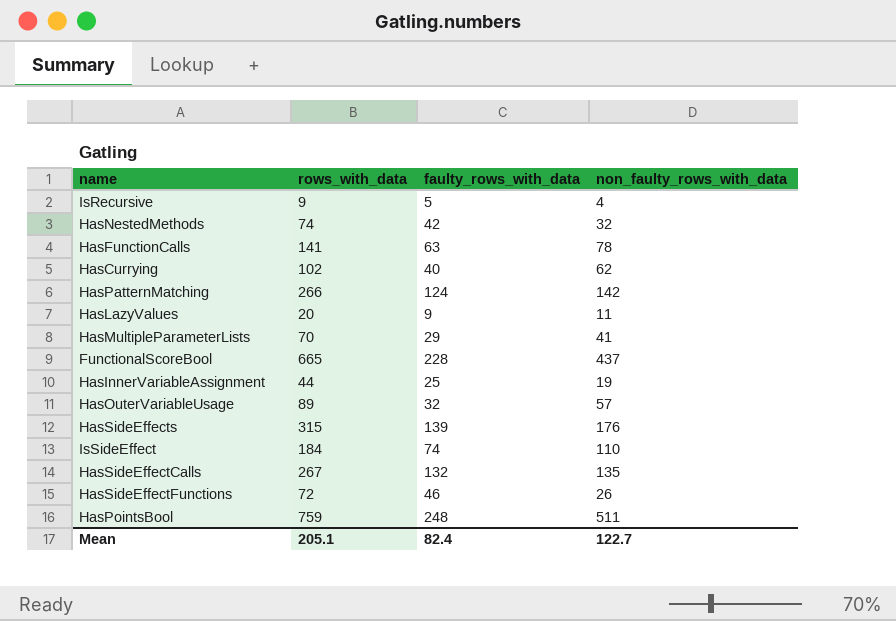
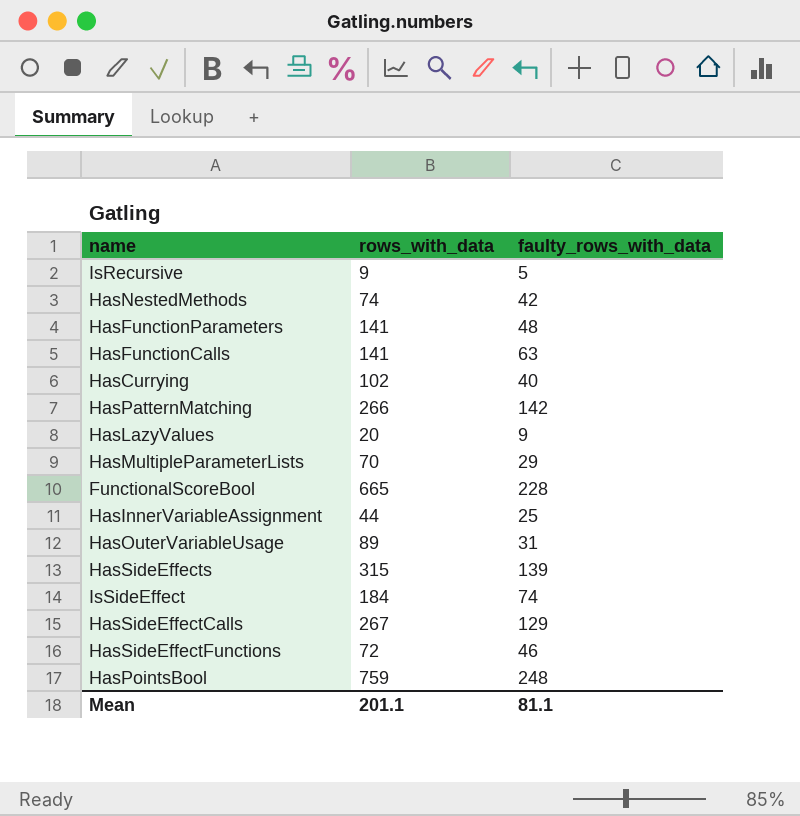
column non_faulty_rows_with_data | formula: [rows_with_data] - [faulty_rows_with_data] -> none
row HasFunctionParameters: none -> 141 | 48
HasPatternMatching | faulty_rows_with_data: 124 -> 142
HasOuterVariableUsage | faulty_rows_with_data: 32 -> 31
HasSideEffectCalls | faulty_rows_with_data: 132 -> 129
Mean | rows_with_data: 205.1 -> 201.1
Mean | faulty_rows_with_data: 82.4 -> 81.1

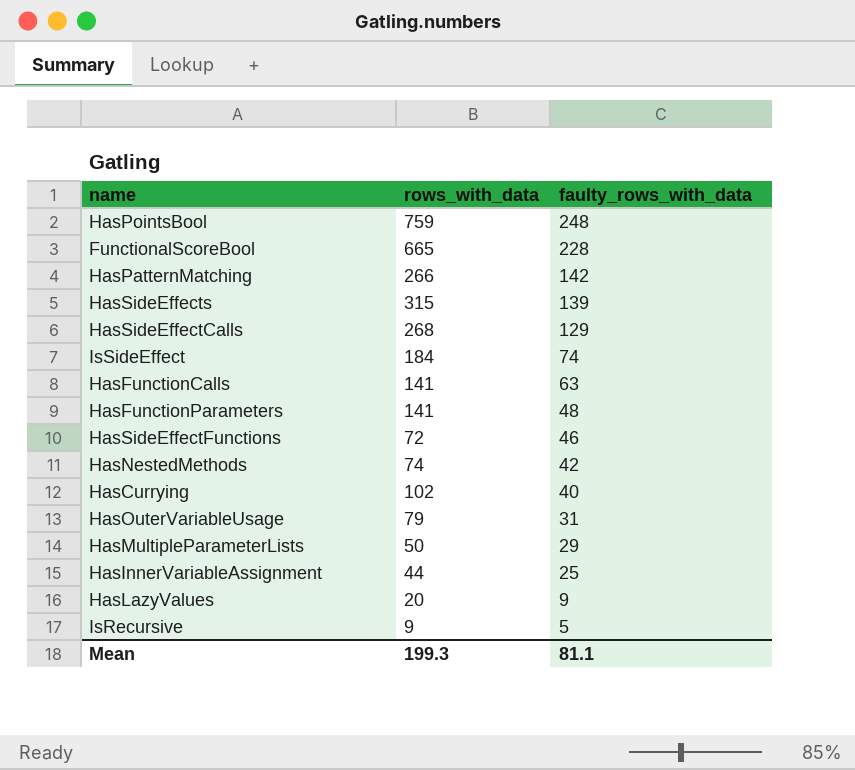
row order: none -> faulty_rows_with_data descending
HasSideEffectCalls | rows_with_data: 267 -> 268
HasOuterVariableUsage | rows_with_data: 89 -> 79
HasMultipleParameterLists | rows_with_data: 70 -> 50
Mean | rows_with_data: 201.1 -> 199.3

